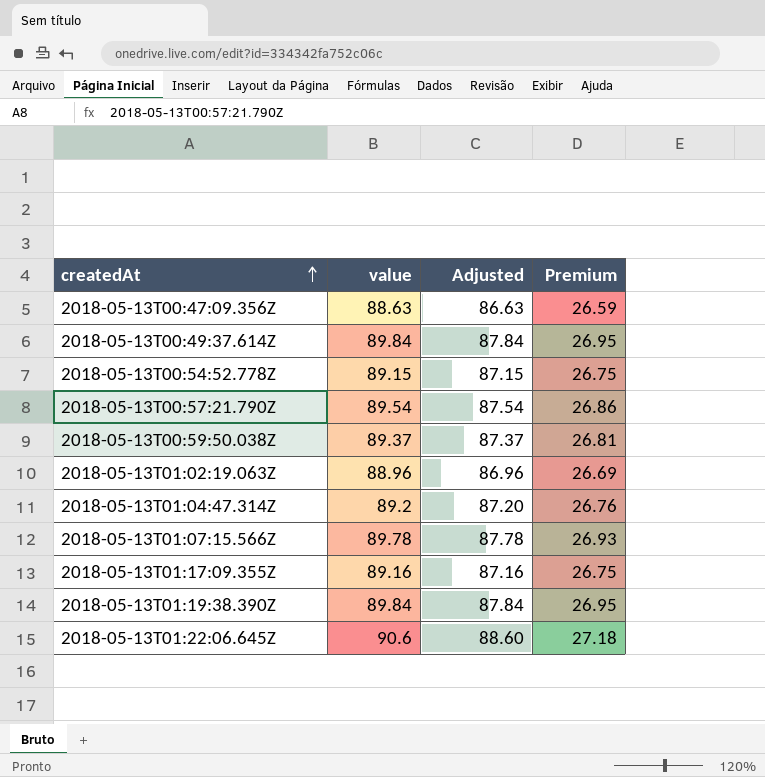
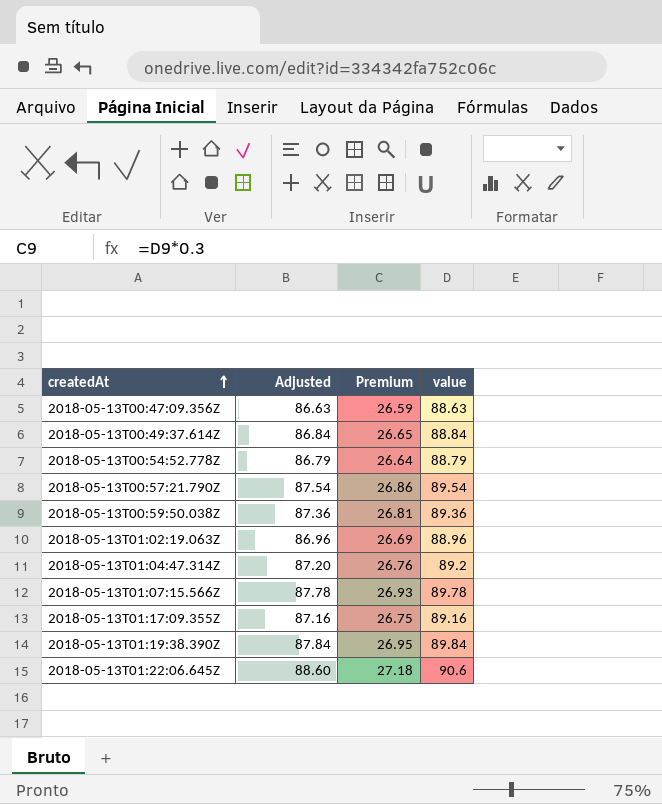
column value | position: 2 -> 4
2018-05-13T00:49:37.614Z | Adjusted: 87.84 -> 86.84
2018-05-13T00:49:37.614Z | Premium: 26.95 -> 26.65
2018-05-13T00:49:37.614Z | value: 89.84 -> 88.84
2018-05-13T00:54:52.778Z | Adjusted: 87.15 -> 86.79
2018-05-13T00:54:52.778Z | Premium: 26.75 -> 26.64
2018-05-13T00:54:52.778Z | value: 89.15 -> 88.79
2018-05-13T00:59:50.038Z | Adjusted: 87.37 -> 87.36
2018-05-13T00:59:50.038Z | value: 89.37 -> 89.36

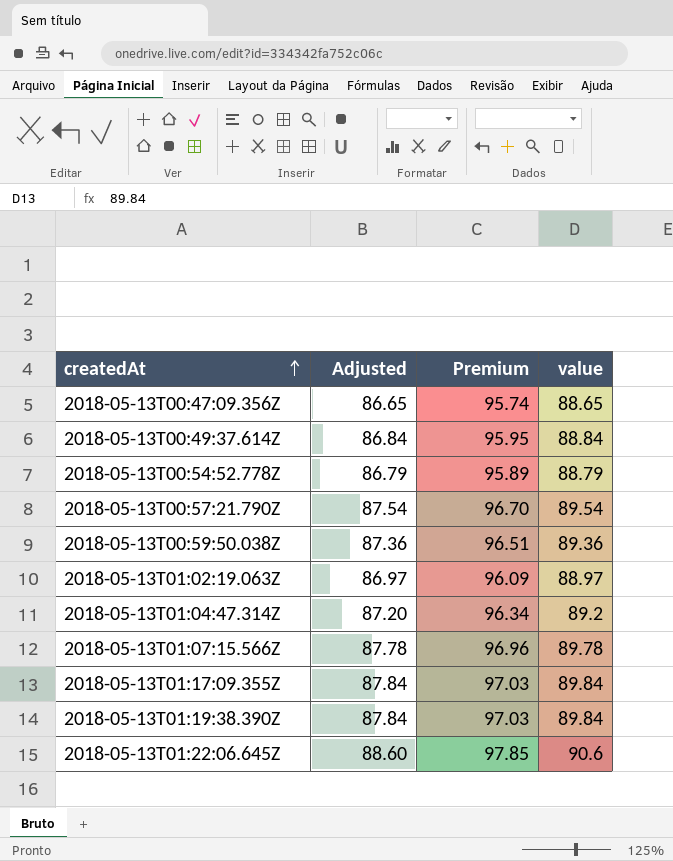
column Premium | formula: [value] * 0.3 -> [value] * 1.08
2018-05-13T00:47:09.356Z | Adjusted: 86.63 -> 86.65
2018-05-13T00:47:09.356Z | value: 88.63 -> 88.65
2018-05-13T01:02:19.063Z | Adjusted: 86.96 -> 86.97
2018-05-13T01:02:19.063Z | value: 88.96 -> 88.97
2018-05-13T01:17:09.355Z | Adjusted: 87.16 -> 87.84
2018-05-13T01:17:09.355Z | value: 89.16 -> 89.84

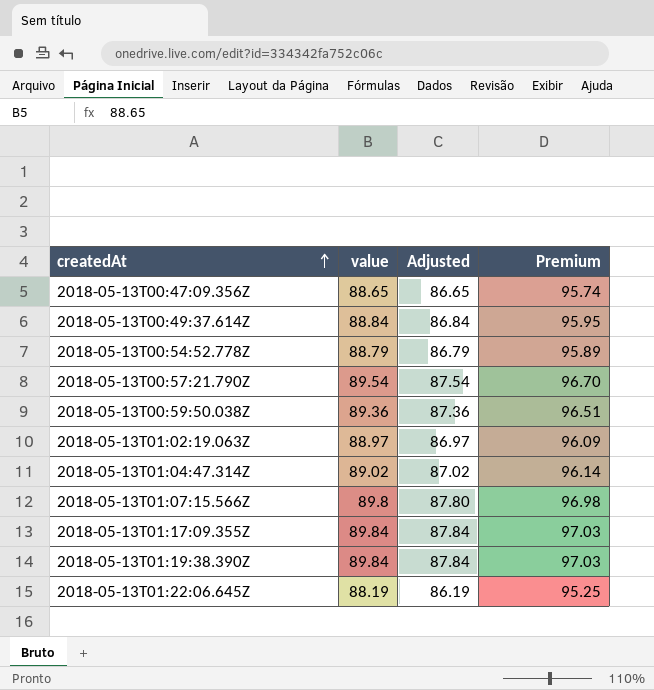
column value | position: 4 -> 2
2018-05-13T01:04:47.314Z | value: 89.2 -> 89.02
2018-05-13T01:04:47.314Z | Adjusted: 87.20 -> 87.02
2018-05-13T01:04:47.314Z | Premium: 96.34 -> 96.14
2018-05-13T01:07:15.566Z | value: 89.78 -> 89.8
2018-05-13T01:07:15.566Z | Adjusted: 87.78 -> 87.80
2018-05-13T01:07:15.566Z | Premium: 96.96 -> 96.98
2018-05-13T01:22:06.645Z | value: 90.6 -> 88.19
2018-05-13T01:22:06.645Z | Adjusted: 88.60 -> 86.19
2018-05-13T01:22:06.645Z | Premium: 97.85 -> 95.25

